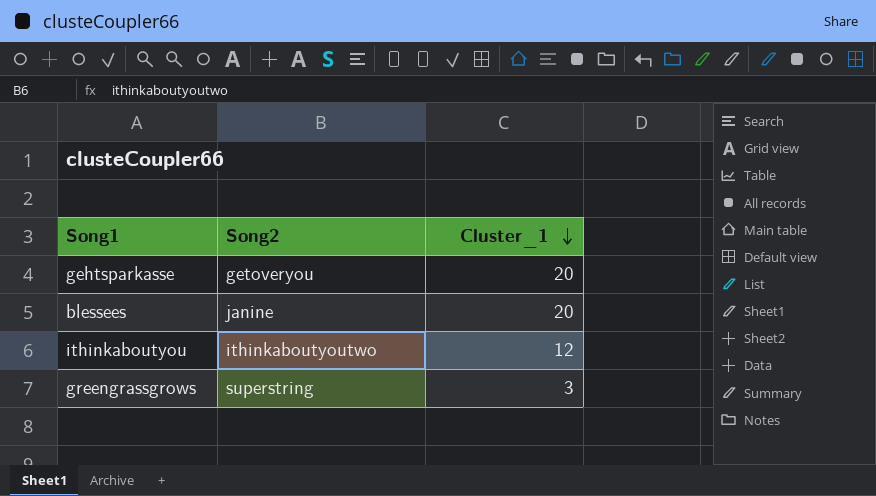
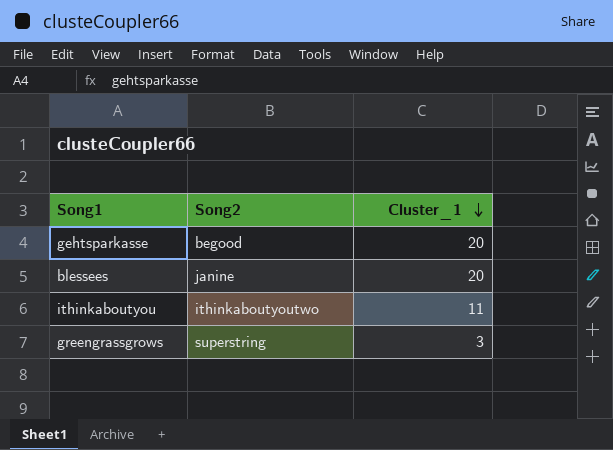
gehtsparkasse | Song2: getoveryou -> begood
ithinkaboutyou | Cluster_1: 12 -> 11

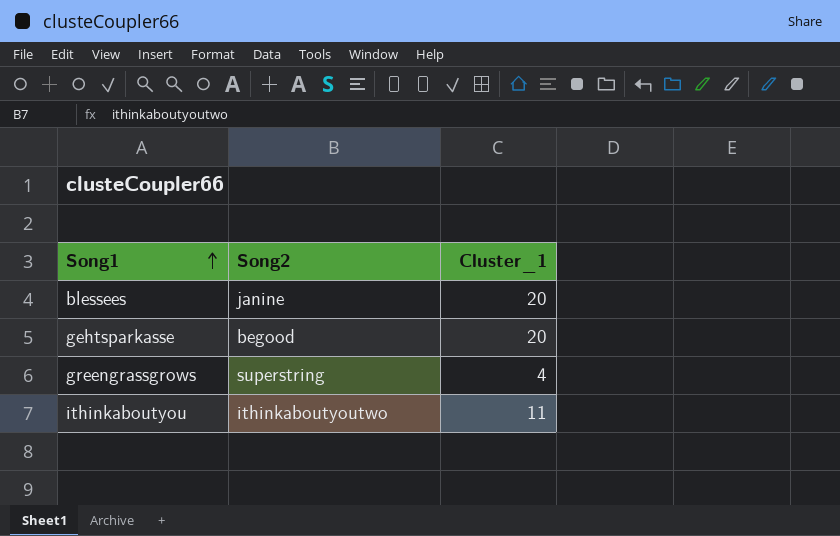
row order: Cluster_1 descending -> Song1 ascending
greengrassgrows | Cluster_1: 3 -> 4

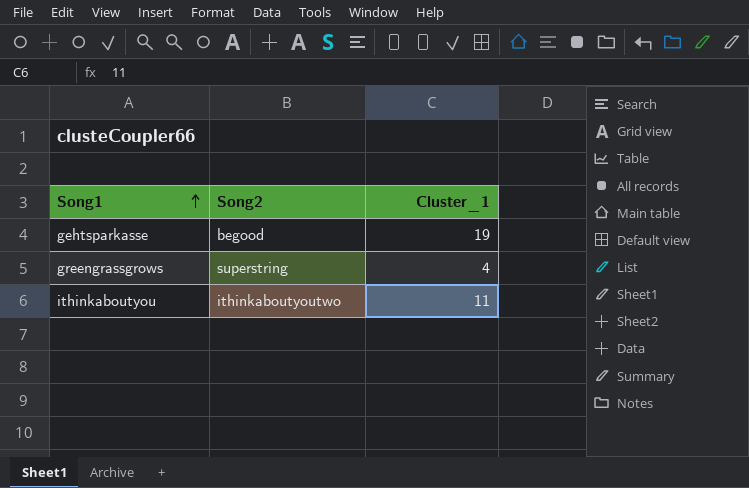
row blessees: janine | 20 -> none
gehtsparkasse | Cluster_1: 20 -> 19

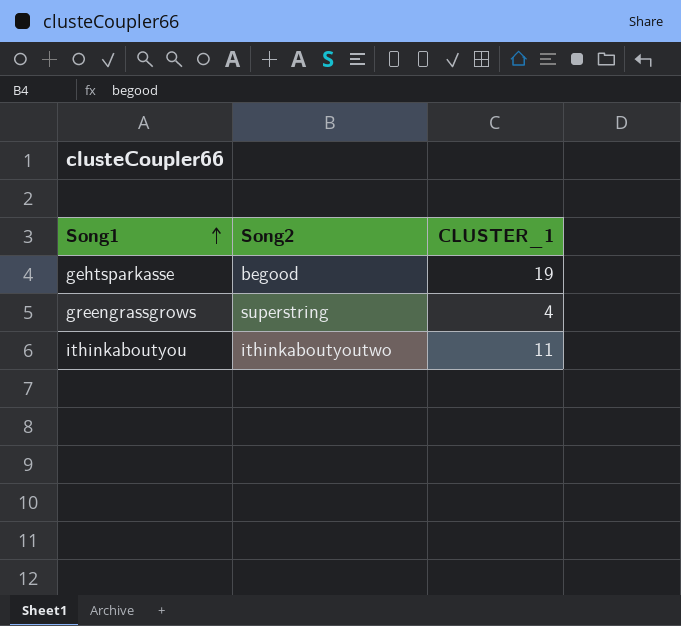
column name: Cluster_1 -> CLUSTER_1

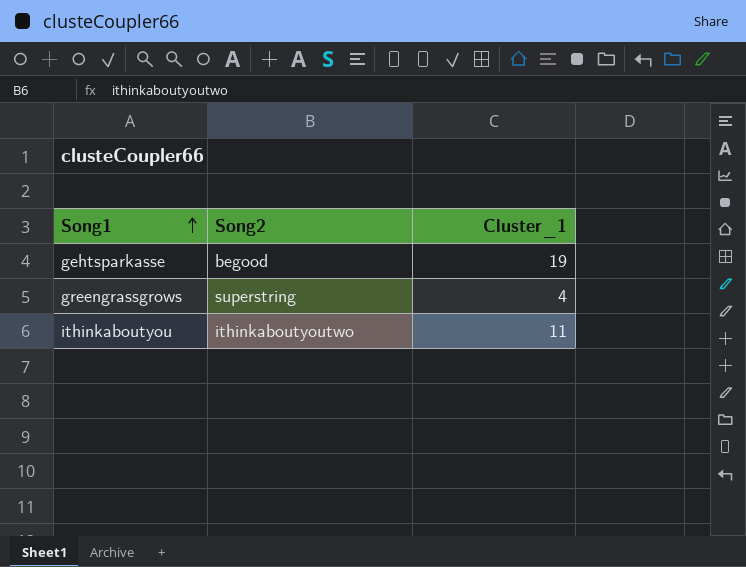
column name: CLUSTER_1 -> Cluster_1

